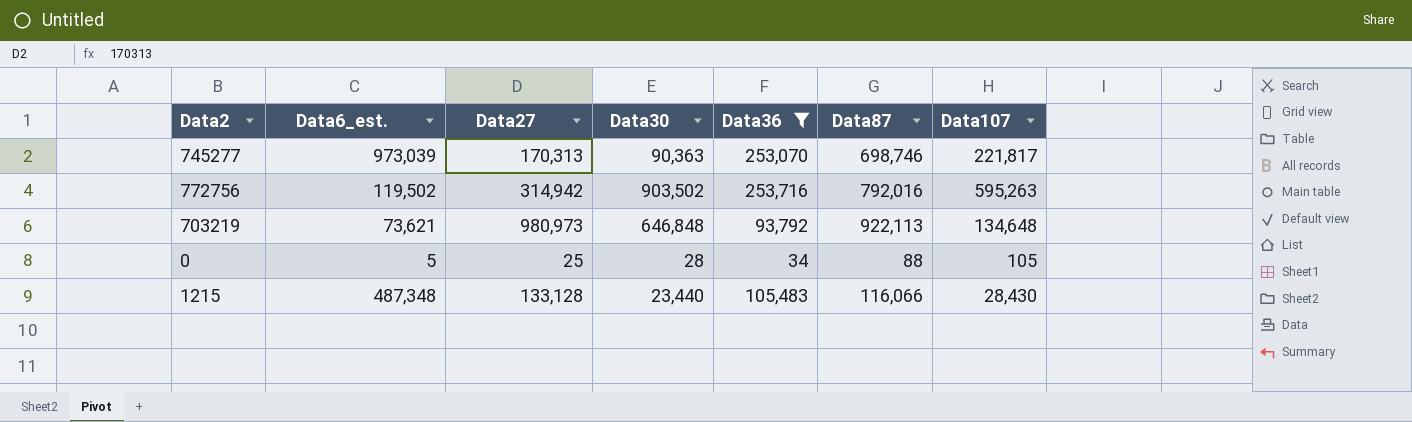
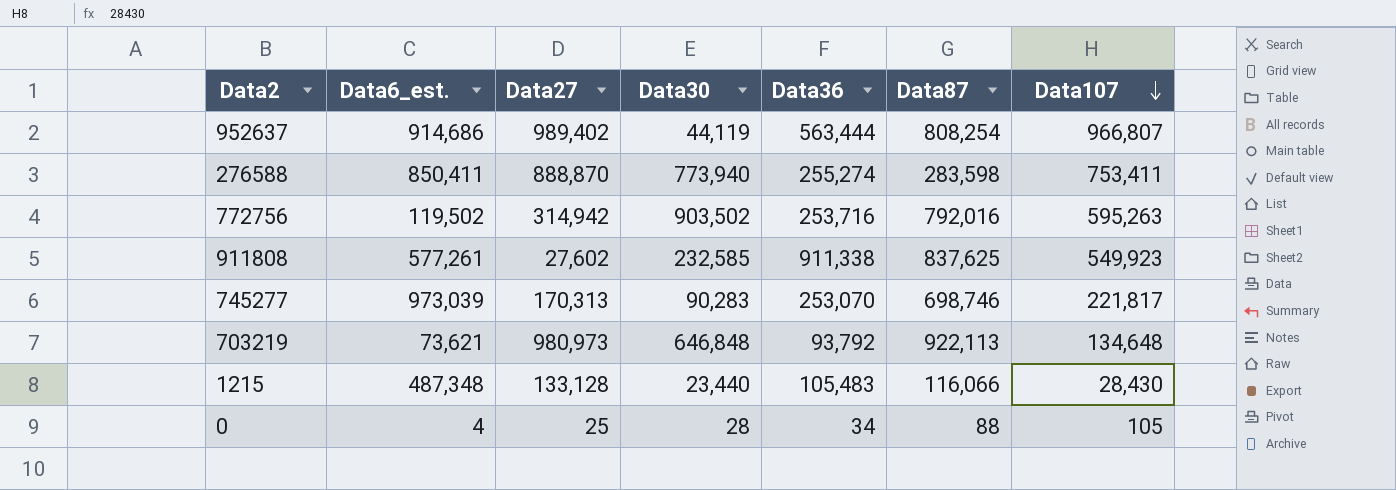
filter: Data36 <= 253,716 -> none
row order: none -> Data107 descending
745277 | Data30: 90,363 -> 90,283
0 | Data6_est.: 5 -> 4

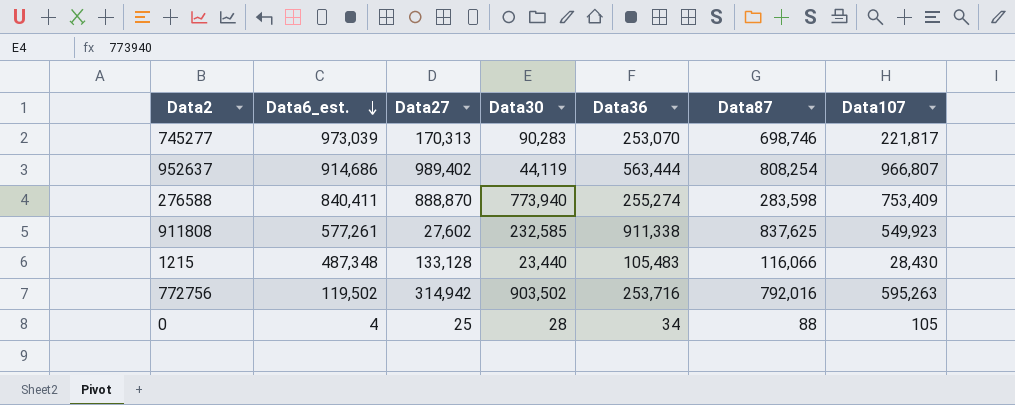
row order: Data107 descending -> Data6_est. descending
row 703219: 73,621 | 980,973 | 646,848 | 93,792 | 922,113 | 134,648 -> none
276588 | Data6_est.: 850,411 -> 840,411
276588 | Data107: 753,411 -> 753,409

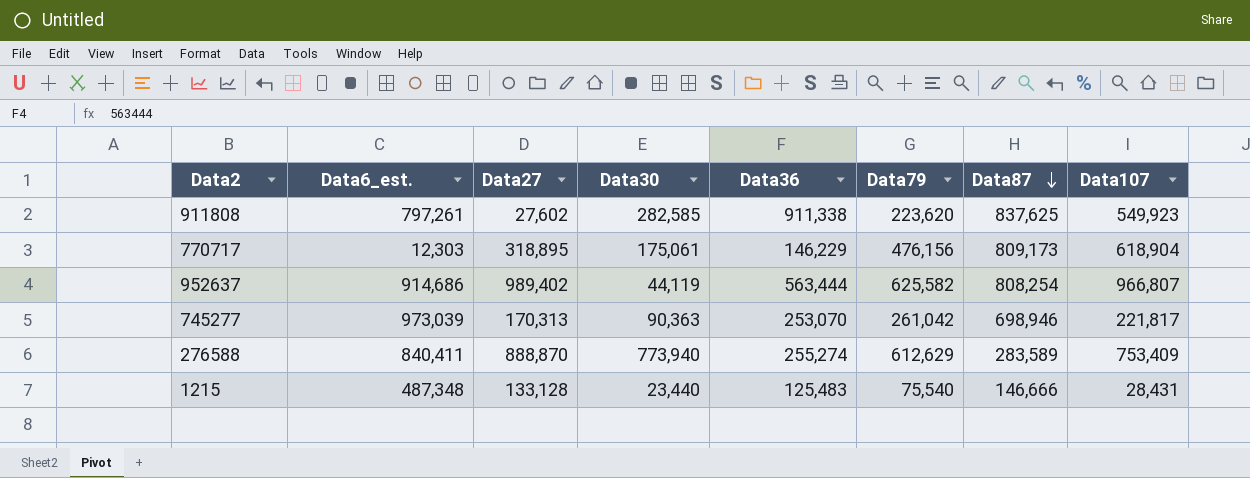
row order: Data6_est. descending -> Data87 descending
column Data79 | position: none -> 6
row 772756: 119,502 | 314,942 | 903,502 | 253,716 | 792,016 | 595,263 -> none
row 0: 4 | 25 | 28 | 34 | 88 | 105 -> none
911808 | Data6_est.: 577,261 -> 797,261
911808 | Data30: 232,585 -> 282,585
row 770717: none -> 12,303 | 318,895 | 175,061 | 146,229 | 476,156 | 809,173 | 618,904
745277 | Data30: 90,283 -> 90,363
745277 | Data87: 698,746 -> 698,946
276588 | Data87: 283,598 -> 283,589
1215 | Data36: 105,483 -> 125,483
1215 | Data87: 116,066 -> 146,666
1215 | Data107: 28,430 -> 28,431

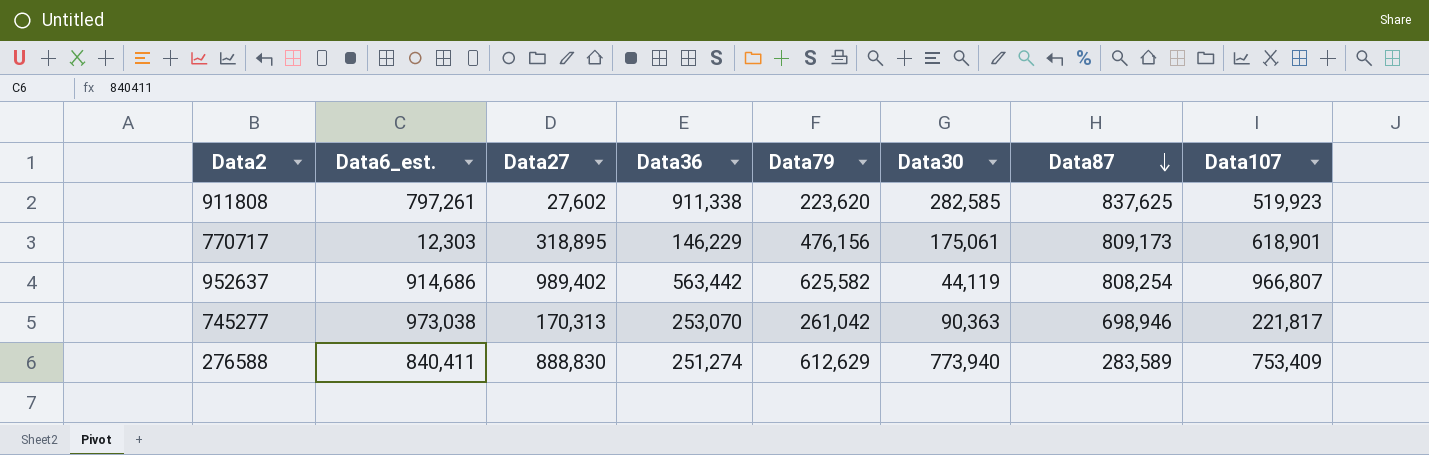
column Data30 | position: 4 -> 6
row 1215: 487,348 | 133,128 | 23,440 | 125,483 | 75,540 | 146,666 | 28,431 -> none
911808 | Data107: 549,923 -> 519,923
770717 | Data107: 618,904 -> 618,901
952637 | Data36: 563,444 -> 563,442
745277 | Data6_est.: 973,039 -> 973,038
276588 | Data27: 888,870 -> 888,830
276588 | Data36: 255,274 -> 251,274

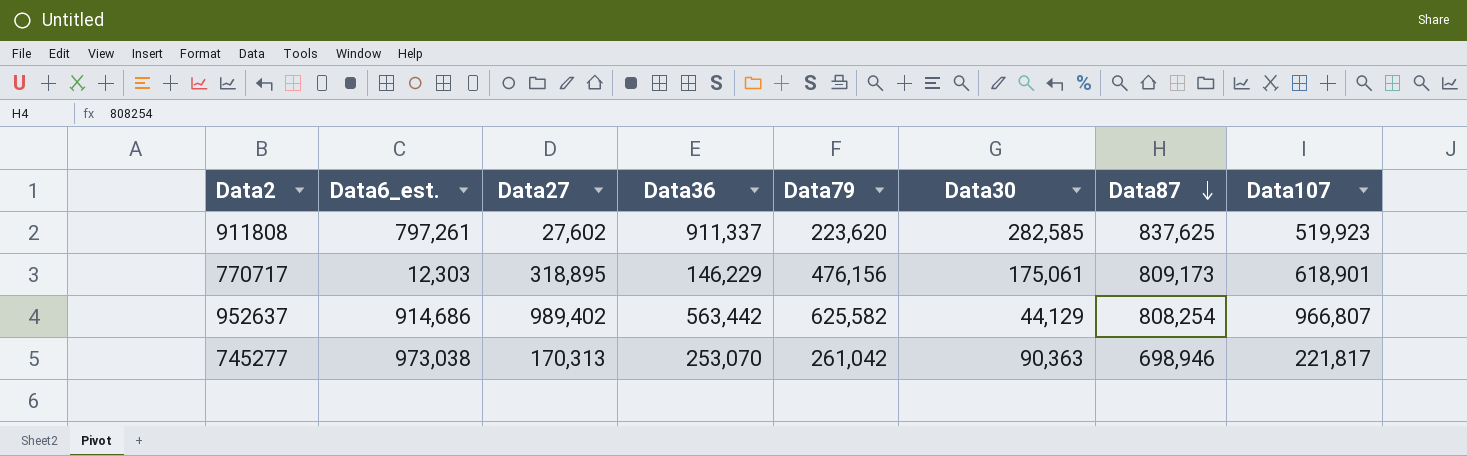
row 276588: 840,411 | 888,830 | 251,274 | 612,629 | 773,940 | 283,589 | 753,409 -> none
911808 | Data36: 911,338 -> 911,337
952637 | Data30: 44,119 -> 44,129

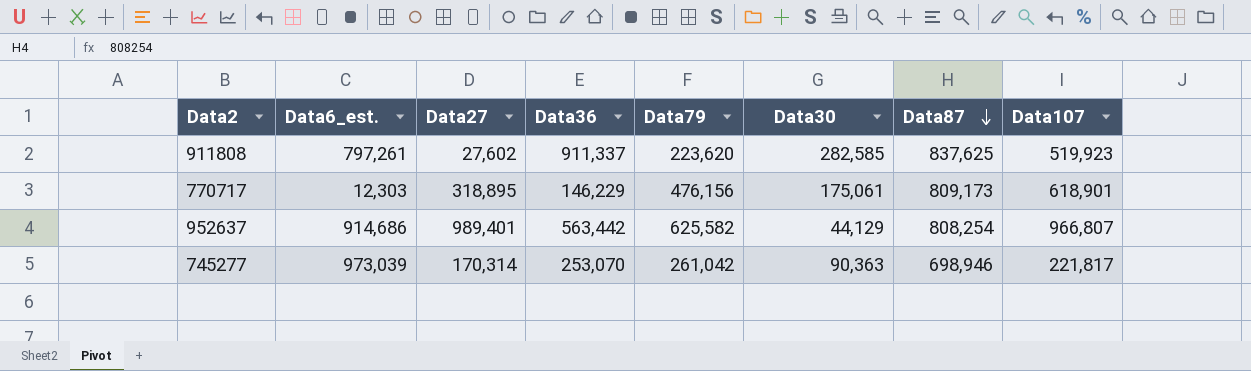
952637 | Data27: 989,402 -> 989,401
745277 | Data6_est.: 973,038 -> 973,039
745277 | Data27: 170,313 -> 170,314

